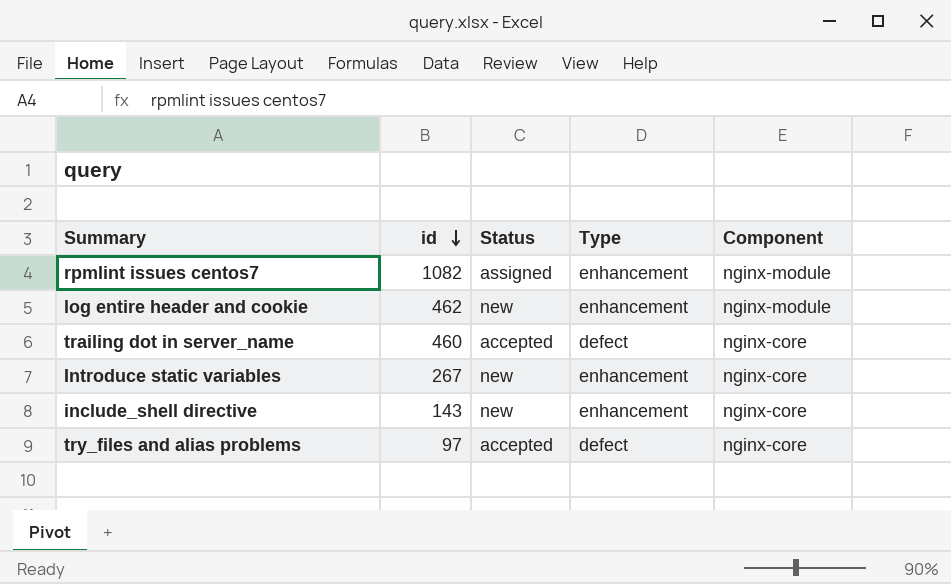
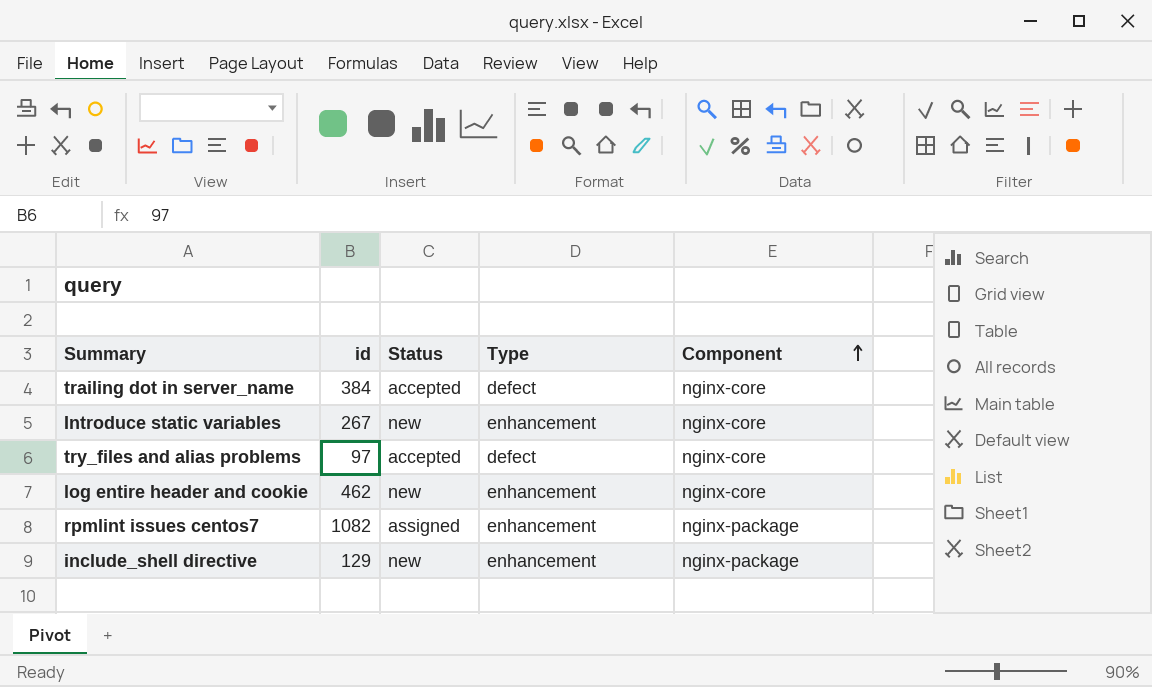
row order: id descending -> Component ascending
trailing dot in server_name | id: 460 -> 384
log entire header and cookie | Component: nginx-module -> nginx-core
rpmlint issues centos7 | Component: nginx-module -> nginx-package
include_shell directive | id: 143 -> 129
include_shell directive | Component: nginx-core -> nginx-package

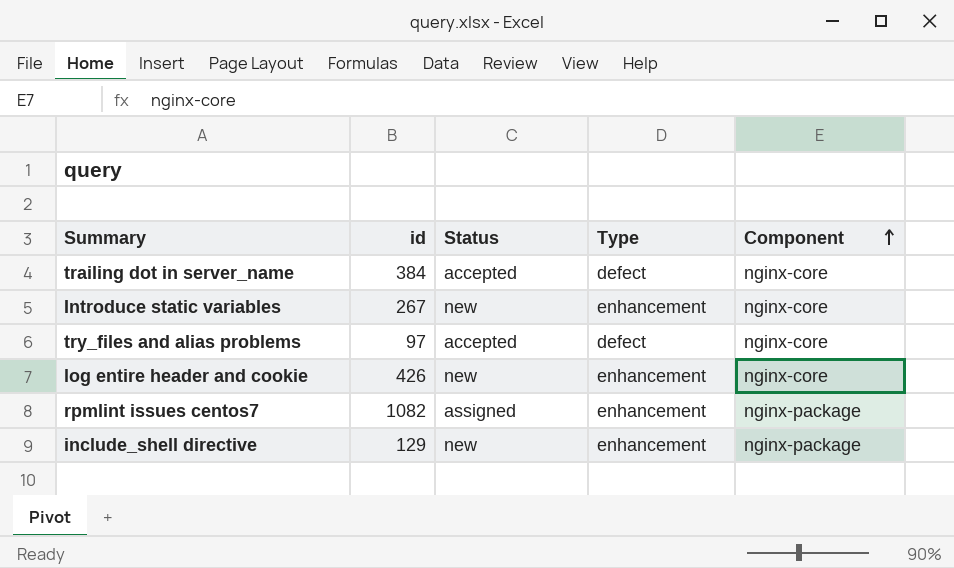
log entire header and cookie | id: 462 -> 426

